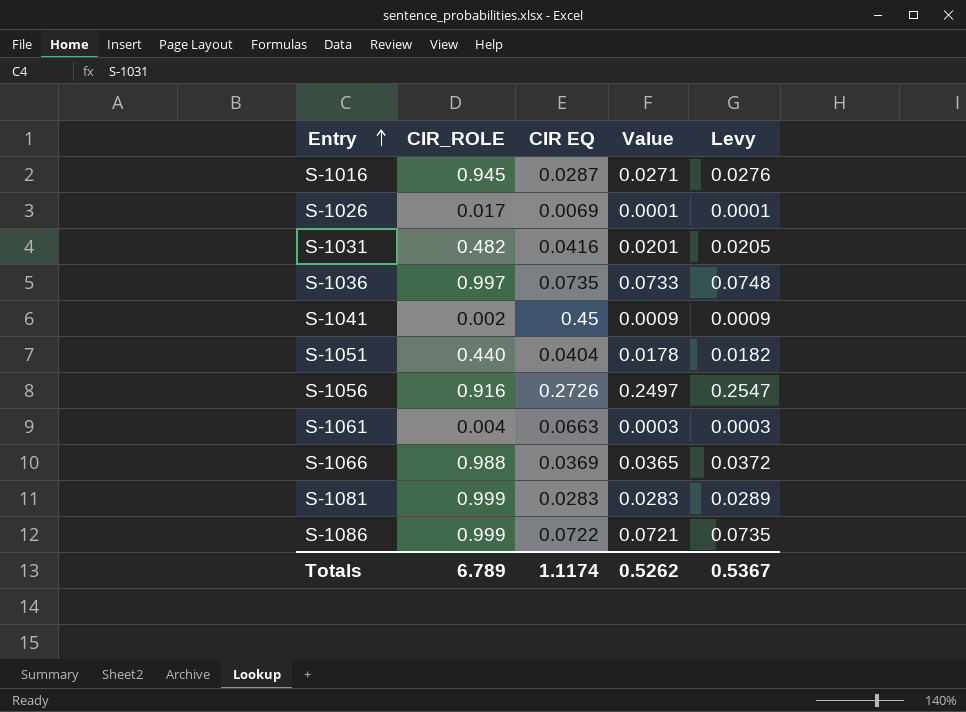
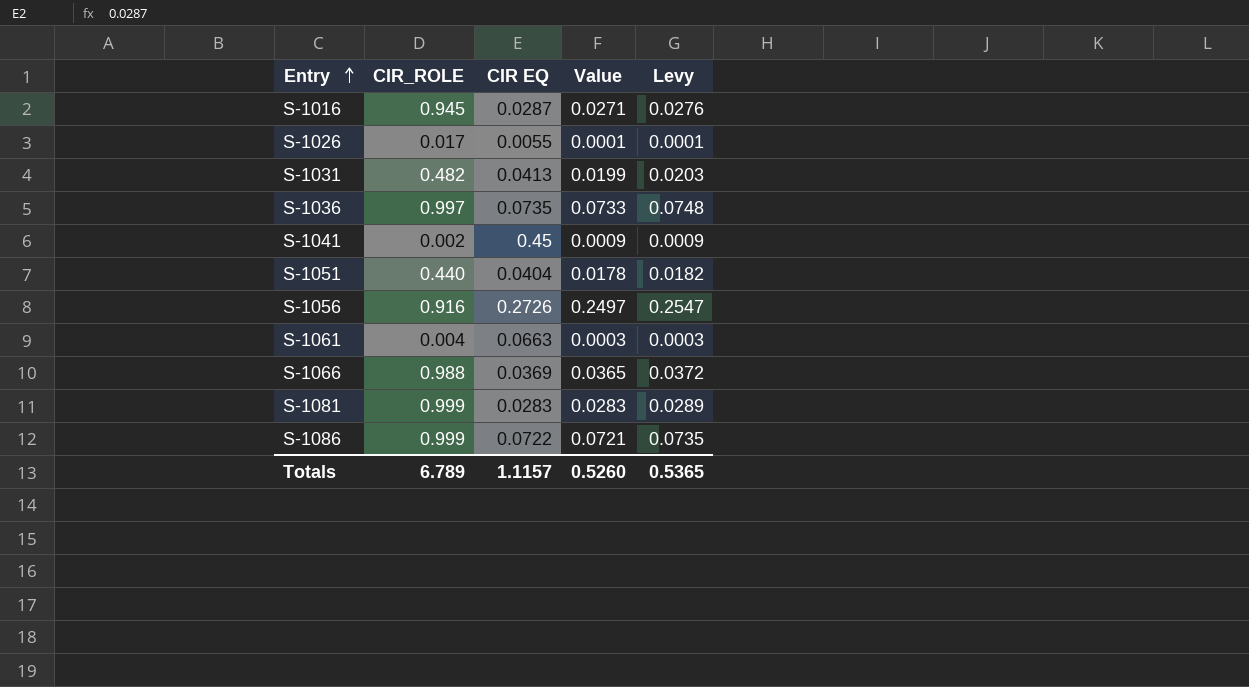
S-1026 | CIR EQ: 0.0069 -> 0.0055
S-1031 | CIR EQ: 0.0416 -> 0.0413
S-1031 | Value: 0.0201 -> 0.0199
S-1031 | Levy: 0.0205 -> 0.0203
Totals | CIR EQ: 1.1174 -> 1.1157
Totals | Value: 0.5262 -> 0.5260
Totals | Levy: 0.5367 -> 0.5365

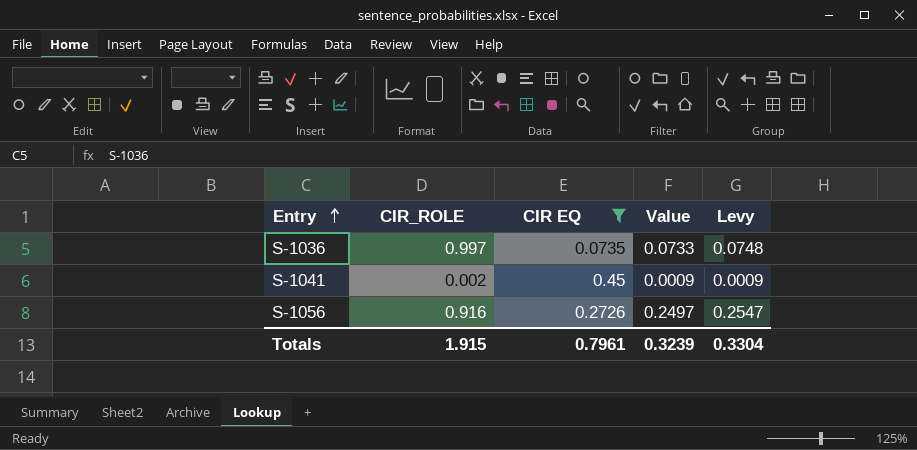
filter: none -> CIR EQ >= 0.0735
Totals | CIR_ROLE: 6.789 -> 1.915
Totals | CIR EQ: 1.1157 -> 0.7961
Totals | Value: 0.5260 -> 0.3239
Totals | Levy: 0.5365 -> 0.3304

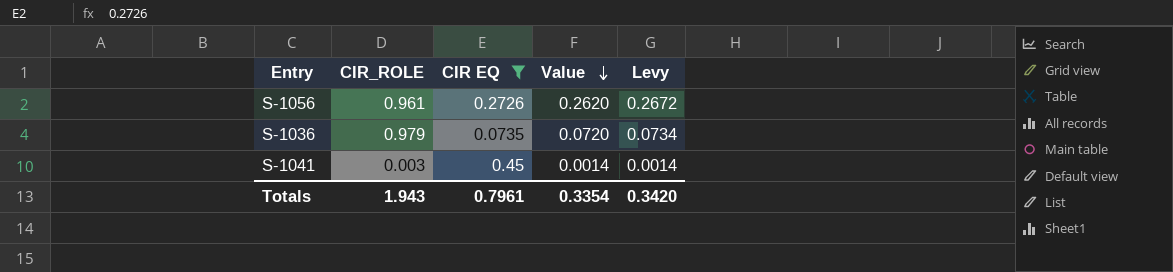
row order: Entry ascending -> Value descending
S-1056 | CIR_ROLE: 0.916 -> 0.961
S-1056 | Value: 0.2497 -> 0.2620
S-1056 | Levy: 0.2547 -> 0.2672
S-1036 | CIR_ROLE: 0.997 -> 0.979
S-1036 | Value: 0.0733 -> 0.0720
S-1036 | Levy: 0.0748 -> 0.0734
S-1041 | CIR_ROLE: 0.002 -> 0.003
S-1041 | Value: 0.0009 -> 0.0014
S-1041 | Levy: 0.0009 -> 0.0014
Totals | CIR_ROLE: 1.915 -> 1.943
Totals | Value: 0.3239 -> 0.3354
Totals | Levy: 0.3304 -> 0.3420

